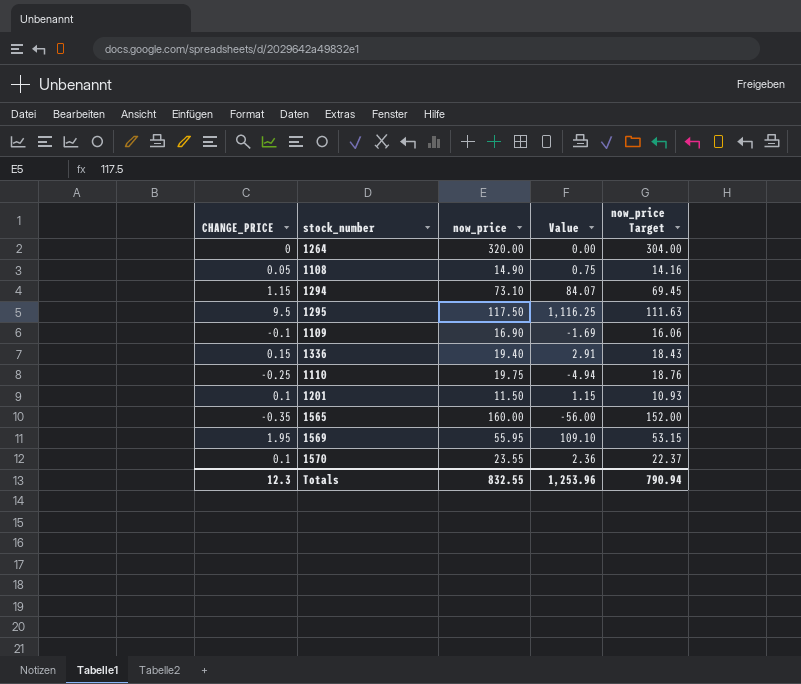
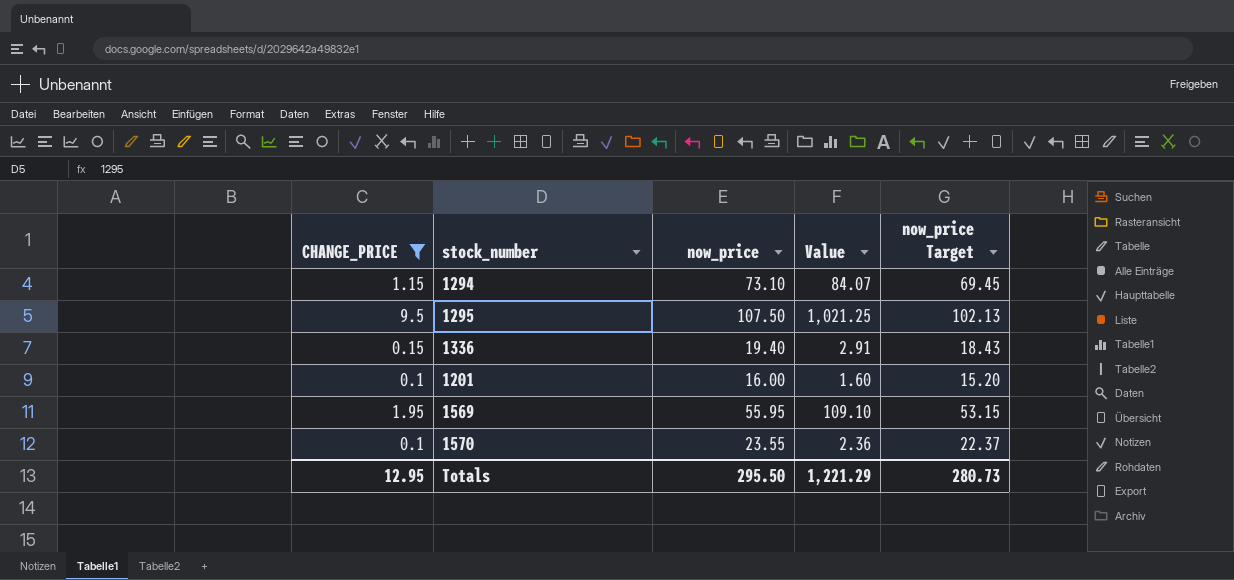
filter: none -> CHANGE_PRICE >= 0.1
1295 | now_price: 117.50 -> 107.50
1295 | Value: 1,116.25 -> 1,021.25
1295 | now_price Target: 111.63 -> 102.13
1201 | now_price: 11.50 -> 16.00
1201 | Value: 1.15 -> 1.60
1201 | now_price Target: 10.93 -> 15.20
Totals | CHANGE_PRICE: 12.3 -> 12.95
Totals | now_price: 832.55 -> 295.50
Totals | Value: 1,253.96 -> 1,221.29
Totals | now_price Target: 790.94 -> 280.73

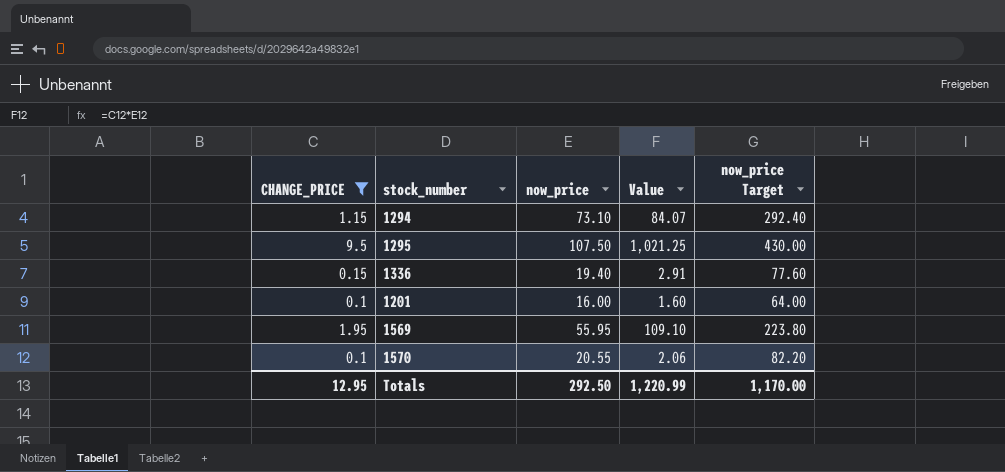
column now_price Target | formula: [now_price] * 0.95 -> [now_price] * 4
1570 | now_price: 23.55 -> 20.55
1570 | Value: 2.36 -> 2.06
Totals | now_price: 295.50 -> 292.50
Totals | Value: 1,221.29 -> 1,220.99
Totals | now_price Target: 280.73 -> 1,170.00

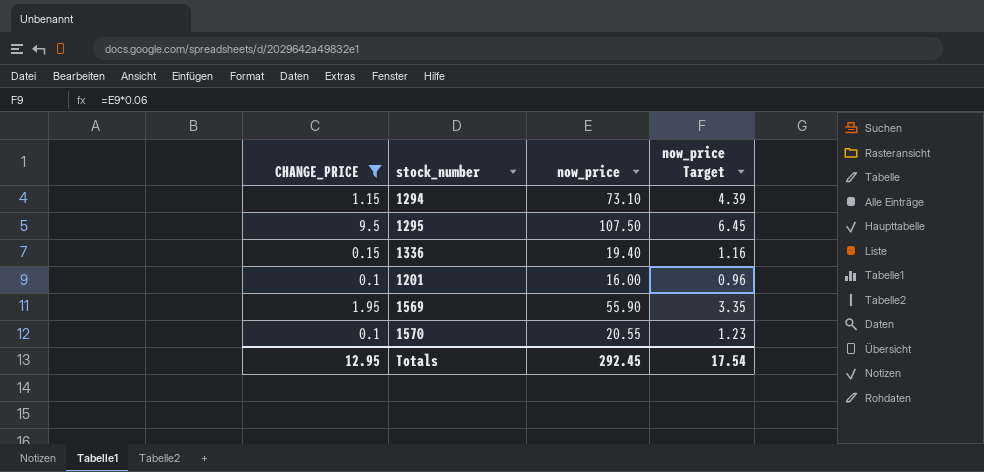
column Value | formula: [CHANGE_PRICE] * [now_price] -> none
column now_price Target | formula: [now_price] * 4 -> [now_price] * 0.06
1569 | now_price: 55.95 -> 55.90
Totals | now_price: 292.50 -> 292.45
Totals | now_price Target: 1,170.00 -> 17.54

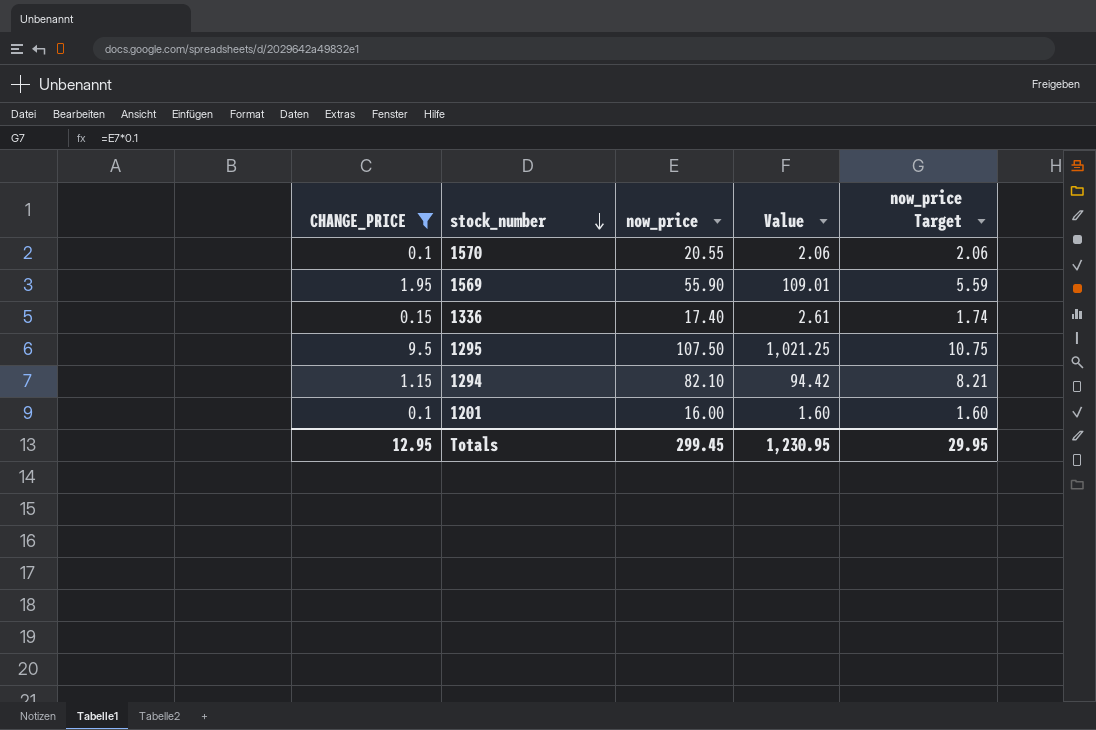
row order: none -> stock_number descending
column Value | formula: none -> [CHANGE_PRICE] * [now_price]
column now_price Target | formula: [now_price] * 0.06 -> [now_price] * 0.1
1336 | now_price: 19.40 -> 17.40
1294 | now_price: 73.10 -> 82.10
Totals | now_price: 292.45 -> 299.45
Totals | now_price Target: 17.54 -> 29.95

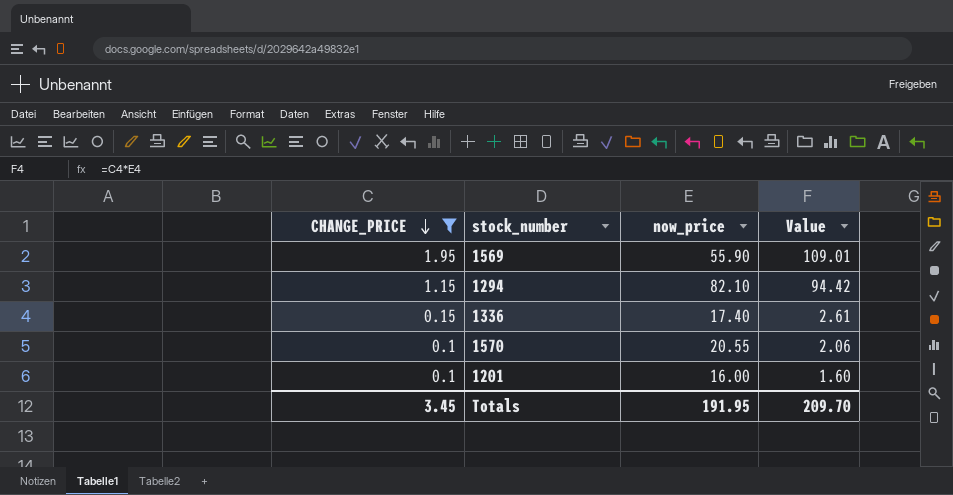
row order: stock_number descending -> CHANGE_PRICE descending
column now_price Target | formula: [now_price] * 0.1 -> none
row 1295: 9.5 | 107.50 | 1,021.25 | 10.75 -> none
Totals | CHANGE_PRICE: 12.95 -> 3.45
Totals | now_price: 299.45 -> 191.95
Totals | Value: 1,230.95 -> 209.70

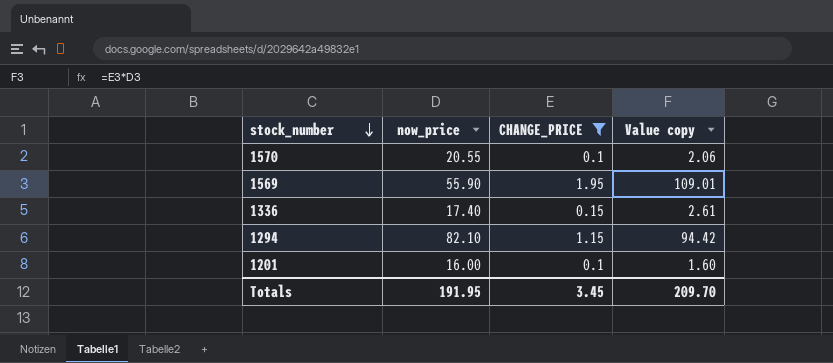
row order: CHANGE_PRICE descending -> stock_number descending
column CHANGE_PRICE | position: 1 -> 3
column name: Value -> Value copy

